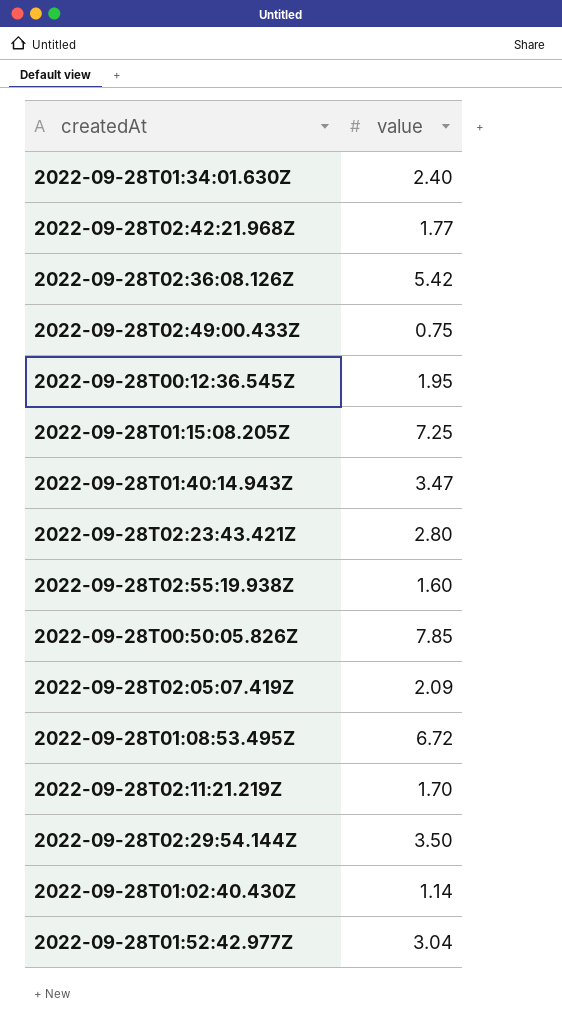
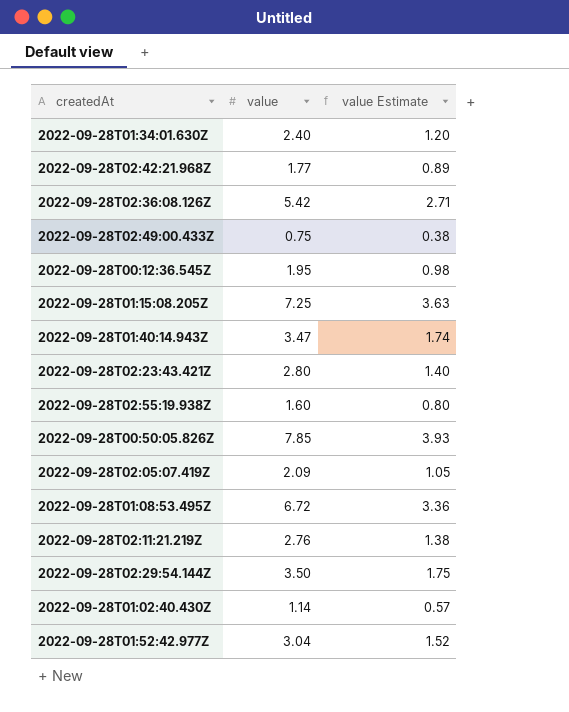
column value Estimate | formula: none -> [value] * 0.5
2022-09-28T02:11:21.219Z | value: 1.70 -> 2.76

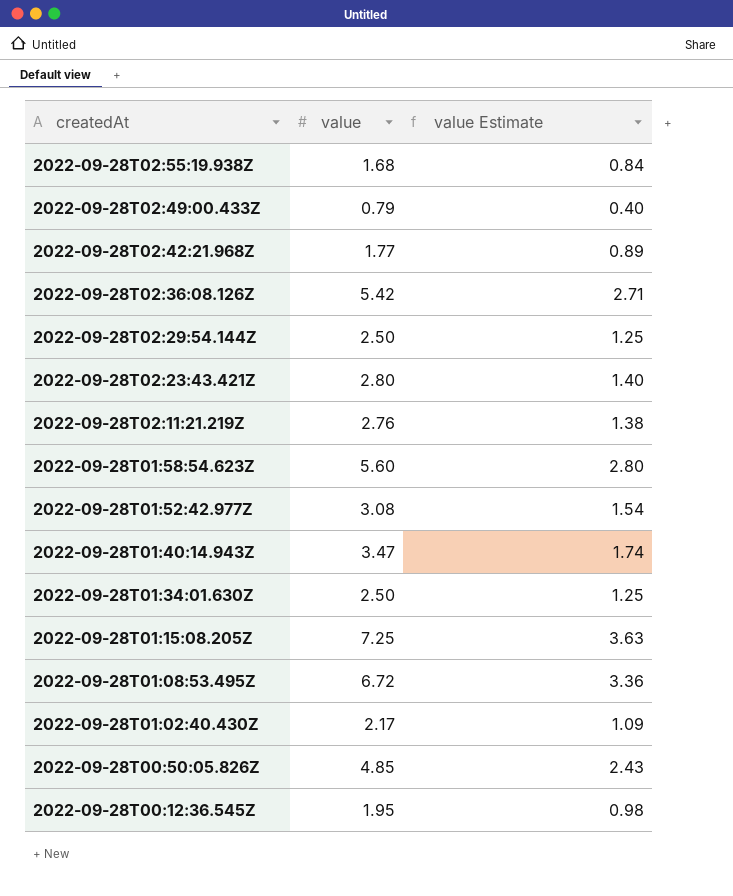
row order: none -> createdAt descending
row 2022-09-28T02:05:07.419Z: 2.09 | 1.05 -> none
2022-09-28T02:55:19.938Z | value: 1.60 -> 1.68
2022-09-28T02:55:19.938Z | value Estimate: 0.80 -> 0.84
2022-09-28T02:49:00.433Z | value: 0.75 -> 0.79
2022-09-28T02:49:00.433Z | value Estimate: 0.38 -> 0.40
2022-09-28T02:29:54.144Z | value: 3.50 -> 2.50
2022-09-28T02:29:54.144Z | value Estimate: 1.75 -> 1.25
row 2022-09-28T01:58:54.623Z: none -> 5.60 | 2.80
2022-09-28T01:52:42.977Z | value: 3.04 -> 3.08
2022-09-28T01:52:42.977Z | value Estimate: 1.52 -> 1.54
2022-09-28T01:34:01.630Z | value: 2.40 -> 2.50
2022-09-28T01:34:01.630Z | value Estimate: 1.20 -> 1.25
2022-09-28T01:02:40.430Z | value: 1.14 -> 2.17
2022-09-28T01:02:40.430Z | value Estimate: 0.57 -> 1.09
2022-09-28T00:50:05.826Z | value: 7.85 -> 4.85
2022-09-28T00:50:05.826Z | value Estimate: 3.93 -> 2.43

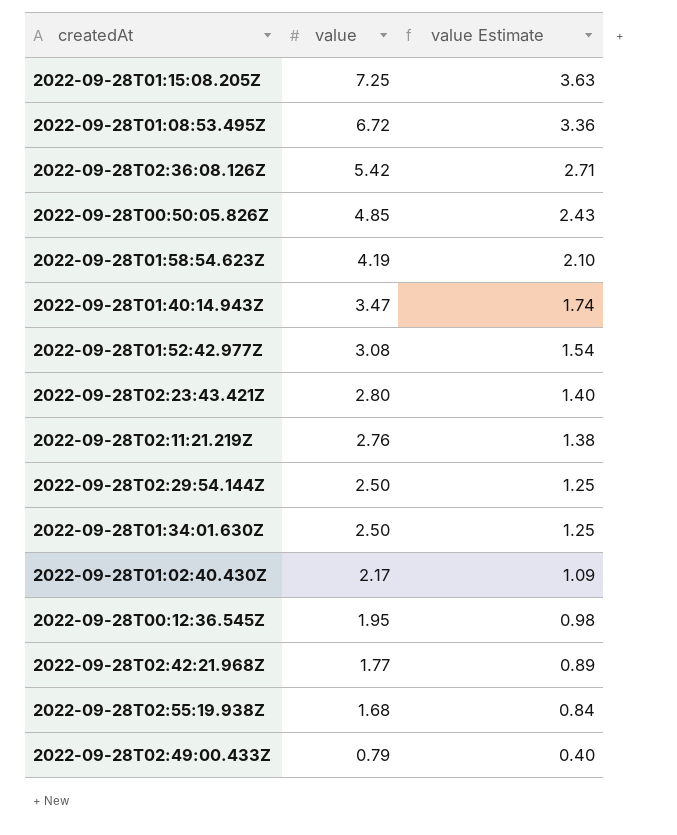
row order: createdAt descending -> value descending
2022-09-28T01:58:54.623Z | value: 5.60 -> 4.19
2022-09-28T01:58:54.623Z | value Estimate: 2.80 -> 2.10

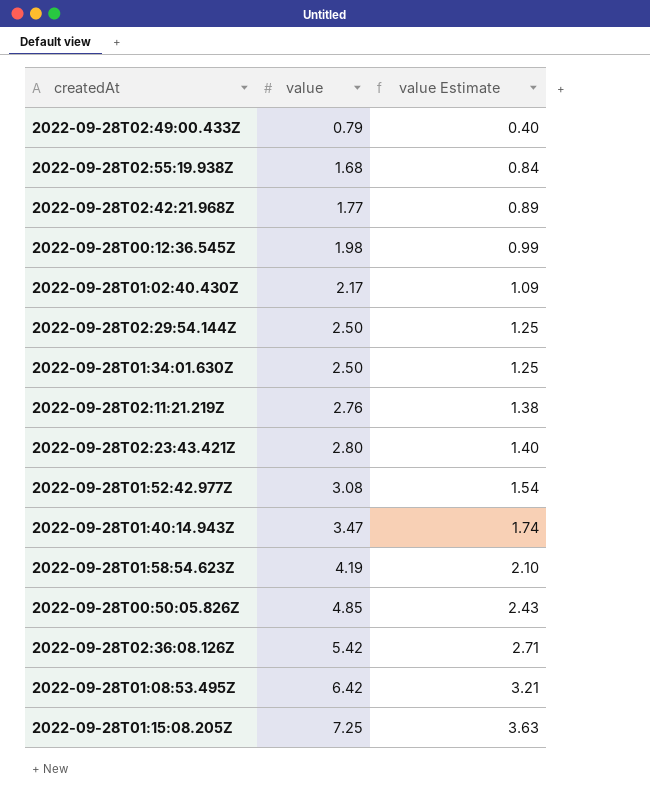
row order: value descending -> value ascending
2022-09-28T00:12:36.545Z | value: 1.95 -> 1.98
2022-09-28T00:12:36.545Z | value Estimate: 0.98 -> 0.99
2022-09-28T01:08:53.495Z | value: 6.72 -> 6.42
2022-09-28T01:08:53.495Z | value Estimate: 3.36 -> 3.21

